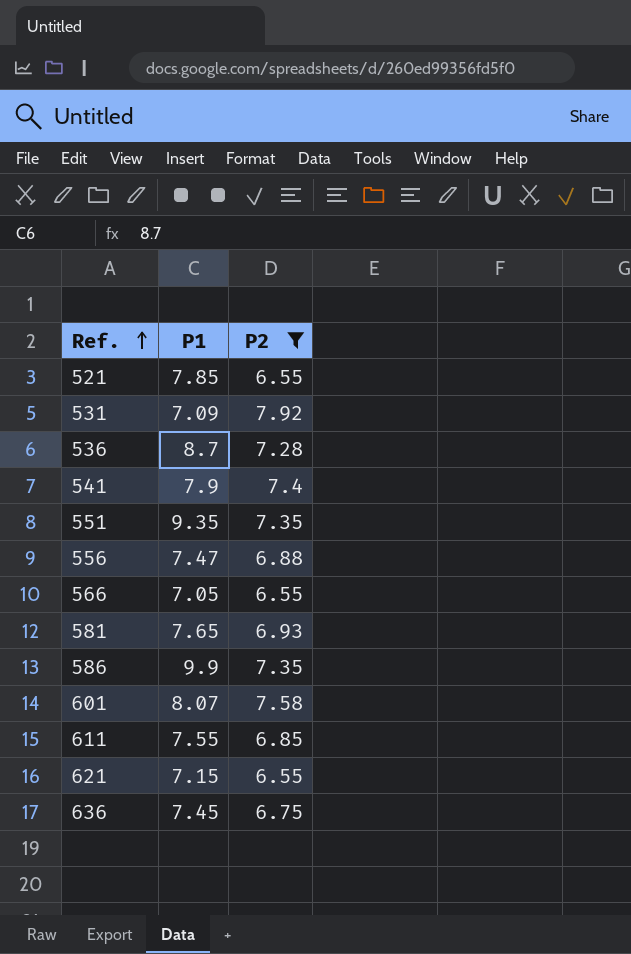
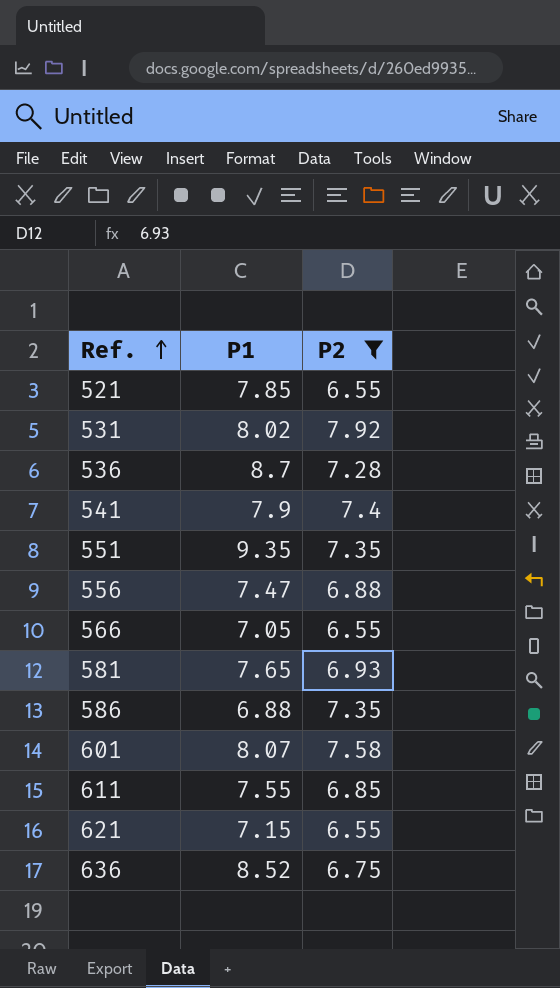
531 | P1: 7.09 -> 8.02
586 | P1: 9.9 -> 6.88
636 | P1: 7.45 -> 8.52

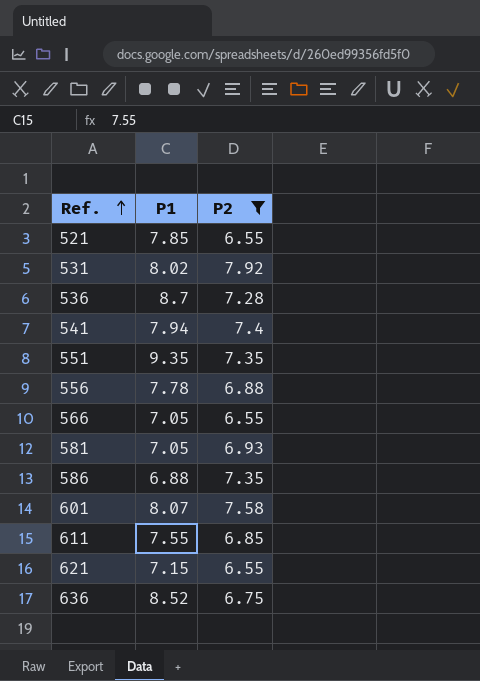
541 | P1: 7.9 -> 7.94
556 | P1: 7.47 -> 7.78
581 | P1: 7.65 -> 7.05

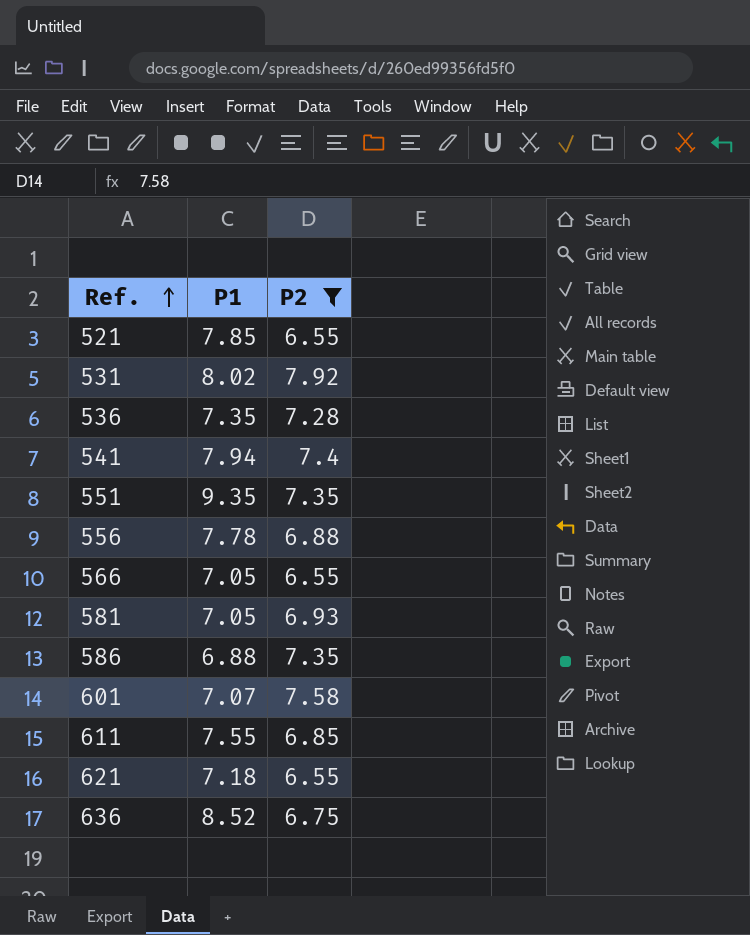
536 | P1: 8.7 -> 7.35
601 | P1: 8.07 -> 7.07
621 | P1: 7.15 -> 7.18

